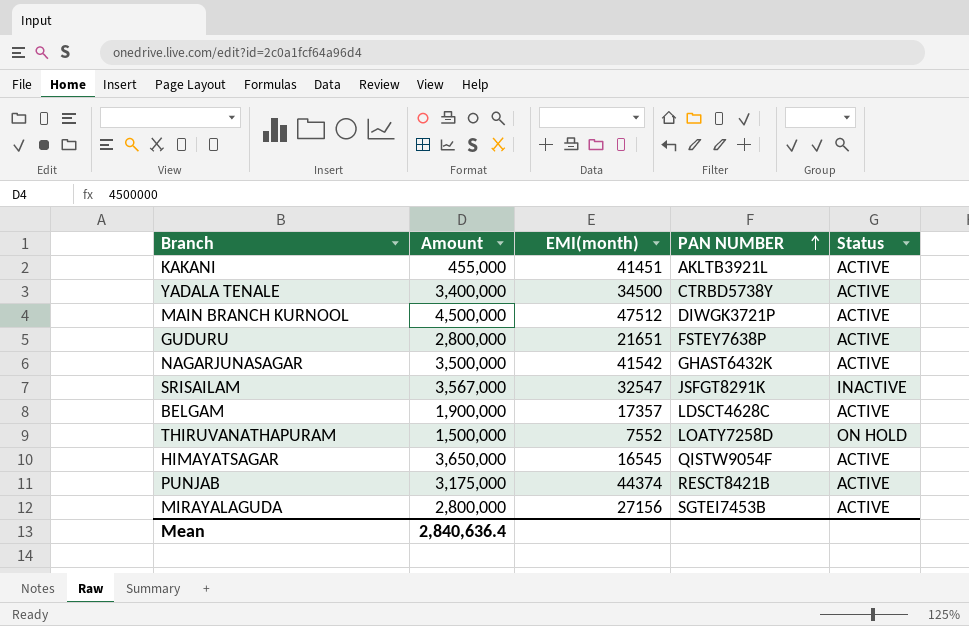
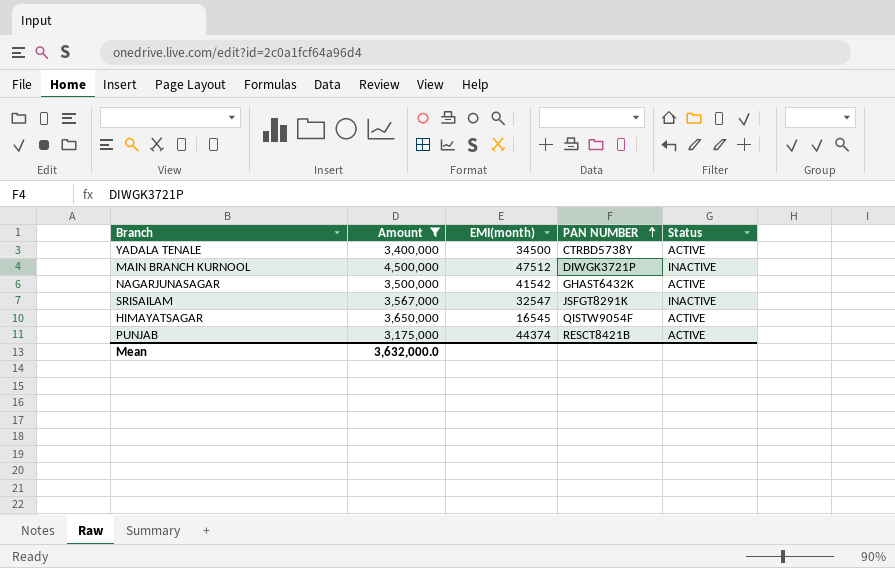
filter: none -> Amount >= 3,175,000
MAIN BRANCH KURNOOL | Status: ACTIVE -> INACTIVE
Mean | Amount: 2,840,636.4 -> 3,632,000.0

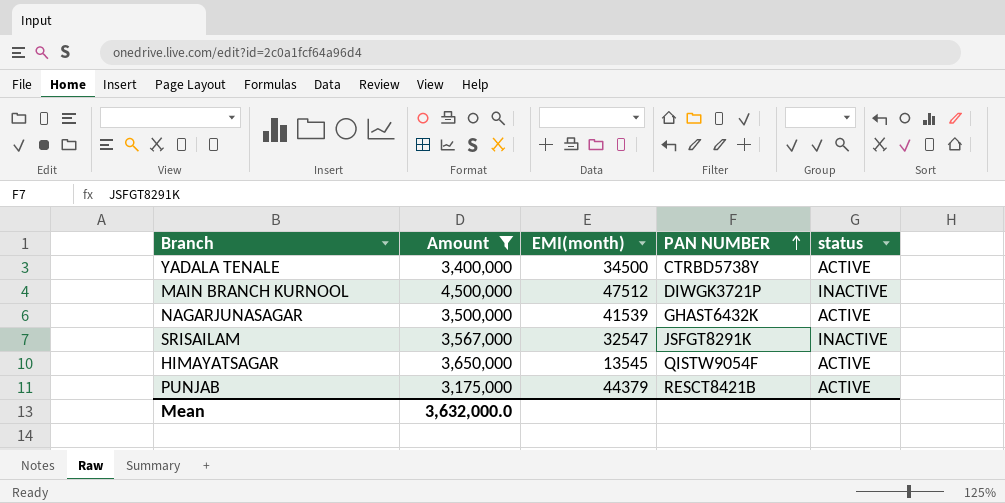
column name: Status -> status
NAGARJUNASAGAR | EMI(month): 41542 -> 41539
HIMAYATSAGAR | EMI(month): 16545 -> 13545
PUNJAB | EMI(month): 44374 -> 44379

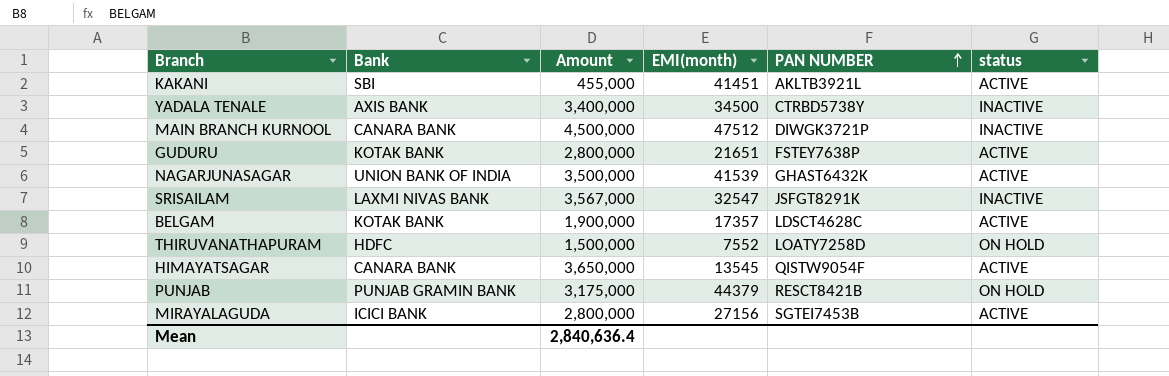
filter: Amount >= 3,175,000 -> none
column Bank | position: none -> 2
YADALA TENALE | status: ACTIVE -> INACTIVE
PUNJAB | status: ACTIVE -> ON HOLD
Mean | Amount: 3,632,000.0 -> 2,840,636.4

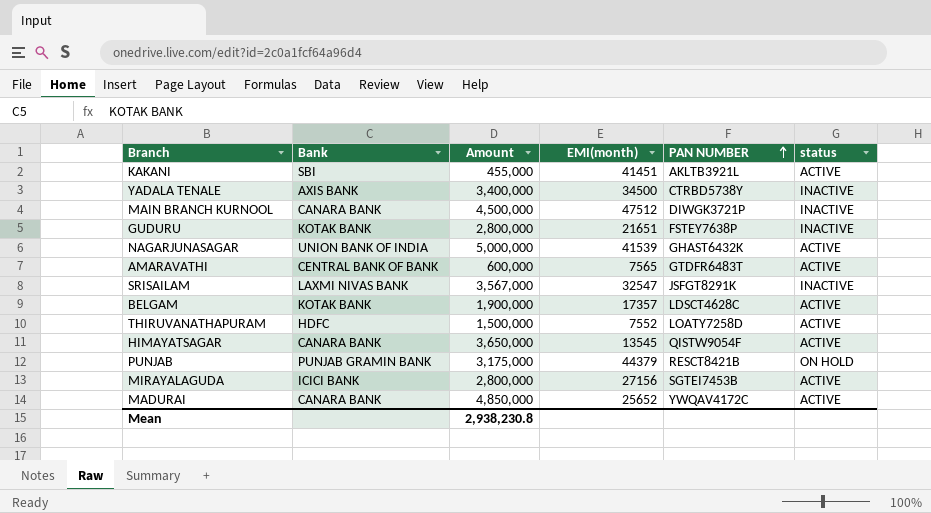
GUDURU | status: ACTIVE -> INACTIVE
NAGARJUNASAGAR | Amount: 3,500,000 -> 5,000,000
row AMARAVATHI: none -> CENTRAL BANK OF BANK | 600,000 | 7565 | GTDFR6483T | ACTIVE
THIRUVANATHAPURAM | status: ON HOLD -> ACTIVE
row MADURAI: none -> CANARA BANK | 4,850,000 | 25652 | YWQAV4172C | ACTIVE
Mean | Amount: 2,840,636.4 -> 2,938,230.8

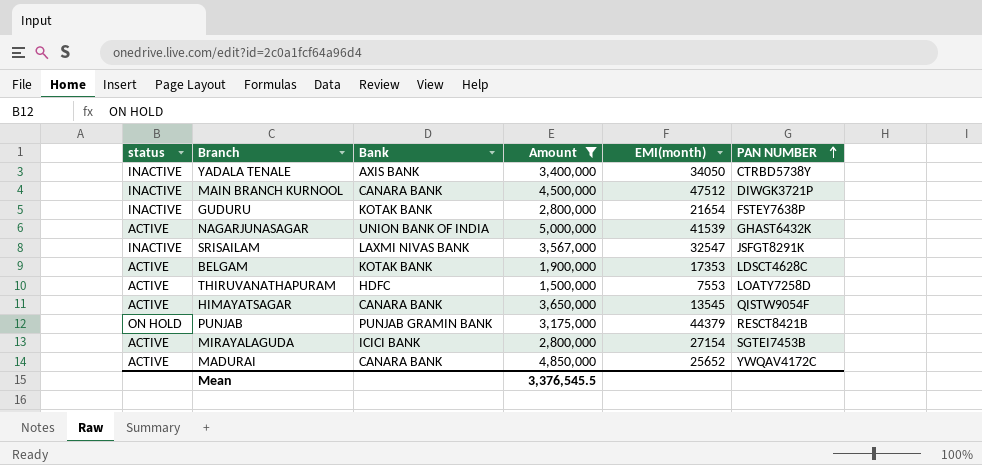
filter: none -> Amount >= 1,500,000
column status | position: 6 -> 1
YADALA TENALE | EMI(month): 34500 -> 34050
GUDURU | EMI(month): 21651 -> 21654
BELGAM | EMI(month): 17357 -> 17353
THIRUVANATHAPURAM | EMI(month): 7552 -> 7553
MIRAYALAGUDA | EMI(month): 27156 -> 27154
Mean | Amount: 2,938,230.8 -> 3,376,545.5

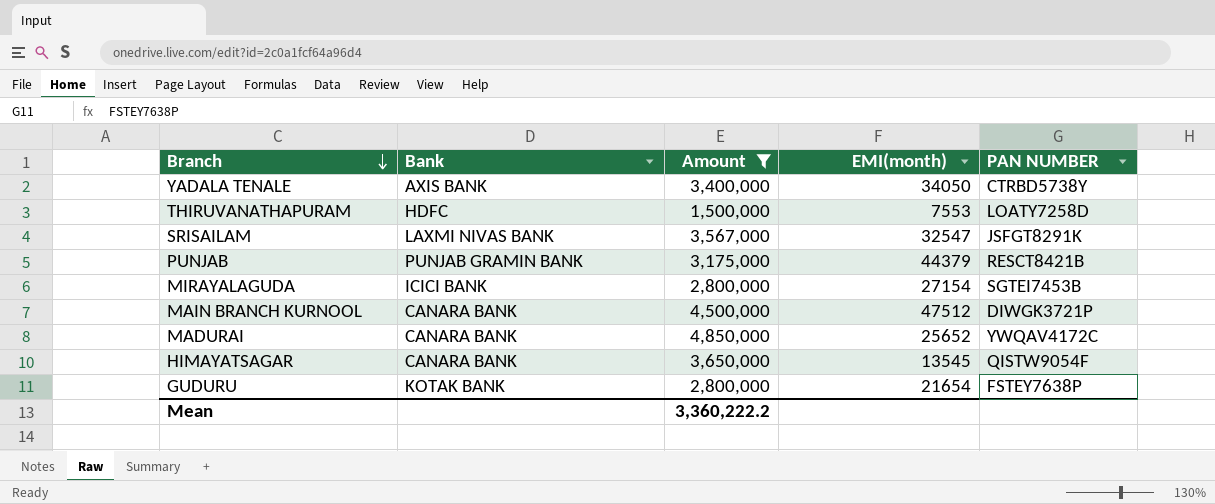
row order: PAN NUMBER ascending -> Branch descending
column status | position: 1 -> none
row NAGARJUNASAGAR: ACTIVE | UNION BANK OF INDIA | 5,000,000 | 41539 | GHAST6432K -> none
row BELGAM: ACTIVE | KOTAK BANK | 1,900,000 | 17353 | LDSCT4628C -> none
Mean | Amount: 3,376,545.5 -> 3,360,222.2

